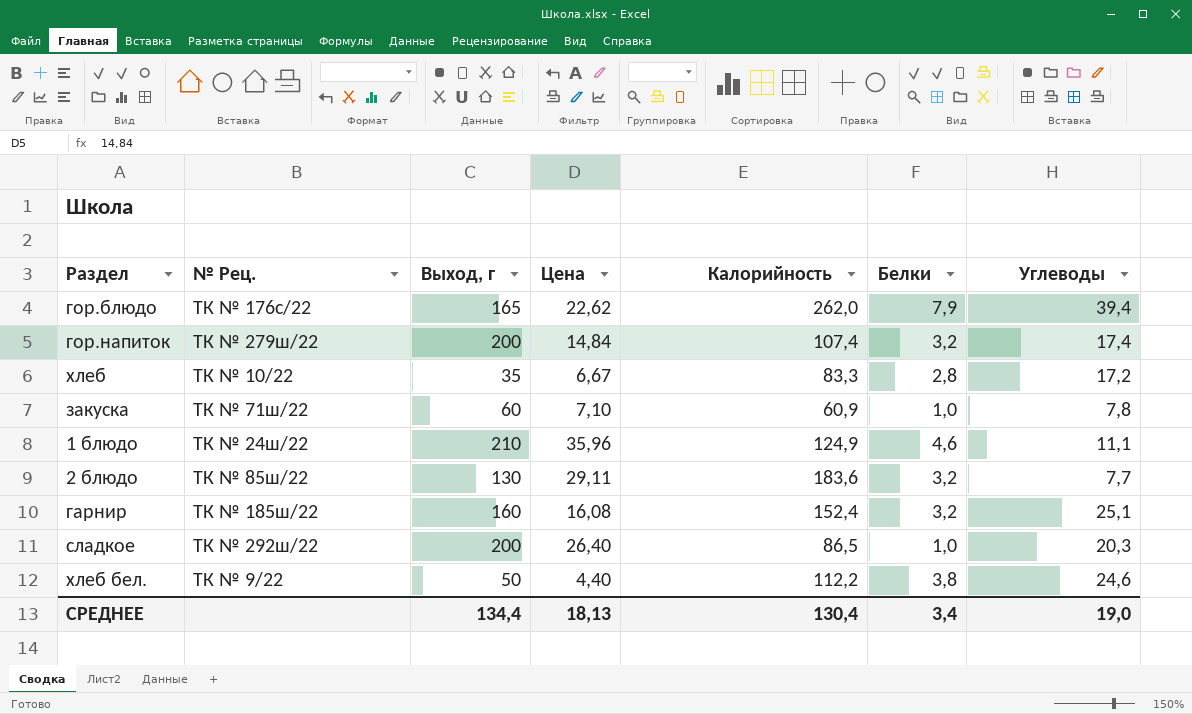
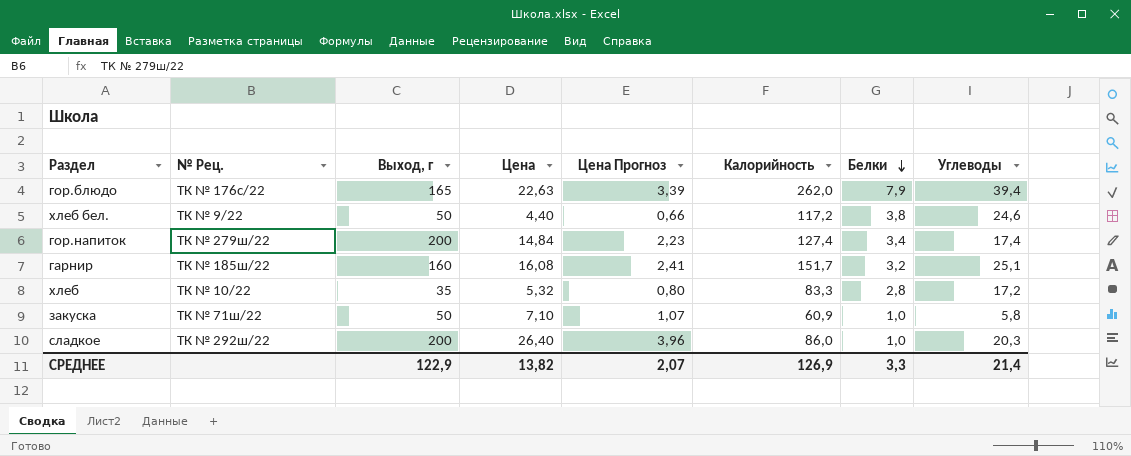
row order: none -> Белки descending
column Цена Прогноз | formula: none -> [Цена] * 0,15
row 1 блюдо: ТК № 24ш/22 | 210 | 35,96 | 124,9 | 4,6 | 11,1 -> none
row 2 блюдо: ТК № 85ш/22 | 130 | 29,11 | 183,6 | 3,2 | 7,7 -> none
гор.блюдо | Цена: 22,62 -> 22,63
хлеб бел. | Калорийность: 112,2 -> 117,2
гор.напиток | Калорийность: 107,4 -> 127,4
гор.напиток | Белки: 3,2 -> 3,4
гарнир | Калорийность: 152,4 -> 151,7
хлеб | Цена: 6,67 -> 5,32
закуска | Выход, г: 60 -> 50
закуска | Углеводы: 7,8 -> 5,8
сладкое | Калорийность: 86,5 -> 86,0
СРЕДНЕЕ | Выход, г: 134,4 -> 122,9
СРЕДНЕЕ | Цена: 18,13 -> 13,82
СРЕДНЕЕ | Калорийность: 130,4 -> 126,9
СРЕДНЕЕ | Белки: 3,4 -> 3,3
СРЕДНЕЕ | Углеводы: 19,0 -> 21,4

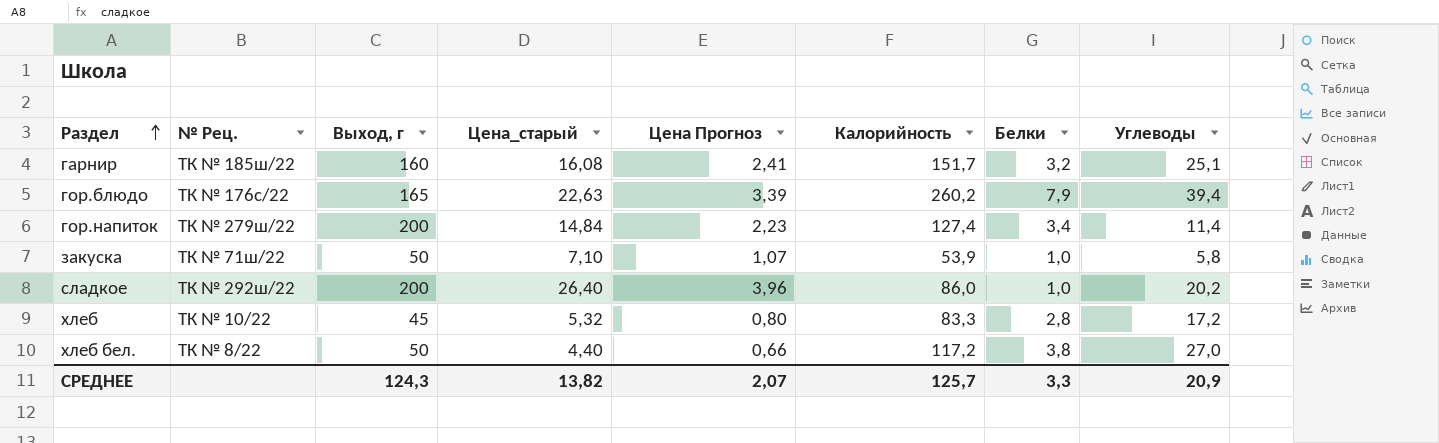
row order: Белки descending -> Раздел ascending
column name: Цена -> Цена_старый
гор.блюдо | Калорийность: 262,0 -> 260,2
гор.напиток | Углеводы: 17,4 -> 11,4
закуска | Калорийность: 60,9 -> 53,9
сладкое | Углеводы: 20,3 -> 20,2
хлеб | Выход, г: 35 -> 45
хлеб бел. | № Рец.: ТК № 9/22 -> ТК № 8/22
хлеб бел. | Углеводы: 24,6 -> 27,0
СРЕДНЕЕ | Выход, г: 122,9 -> 124,3
СРЕДНЕЕ | Калорийность: 126,9 -> 125,7
СРЕДНЕЕ | Углеводы: 21,4 -> 20,9

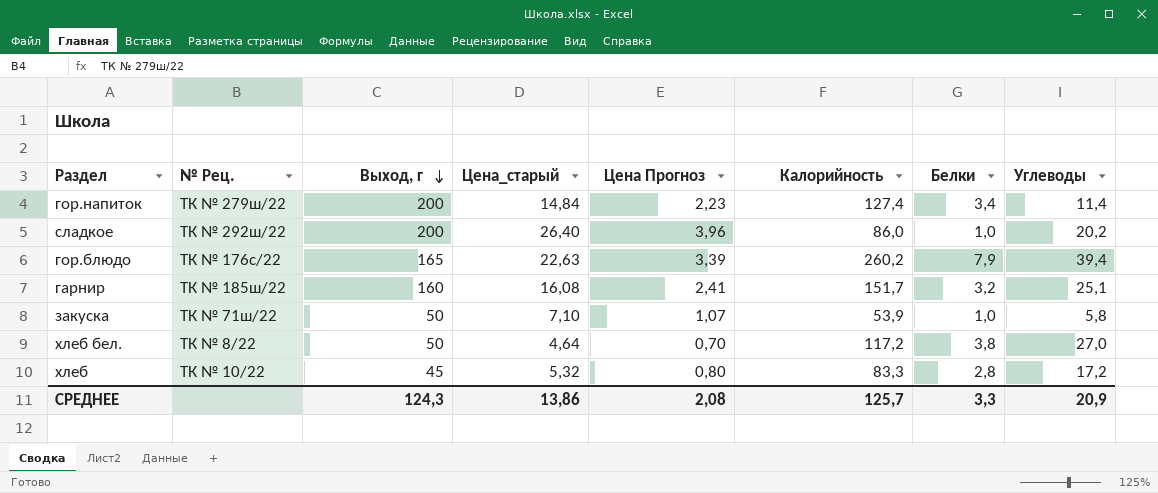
row order: Раздел ascending -> Выход, г descending
хлеб бел. | Цена_старый: 4,40 -> 4,64
хлеб бел. | Цена Прогноз: 0,66 -> 0,70
СРЕДНЕЕ | Цена_старый: 13,82 -> 13,86
СРЕДНЕЕ | Цена Прогноз: 2,07 -> 2,08

